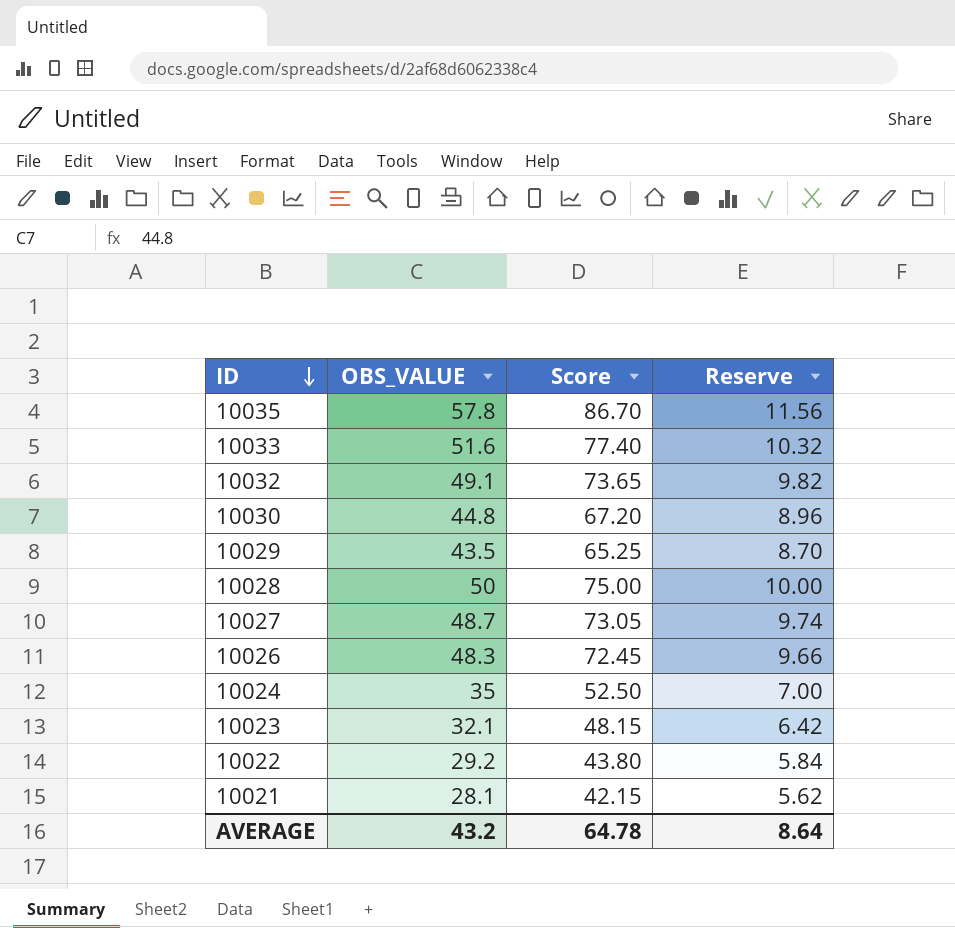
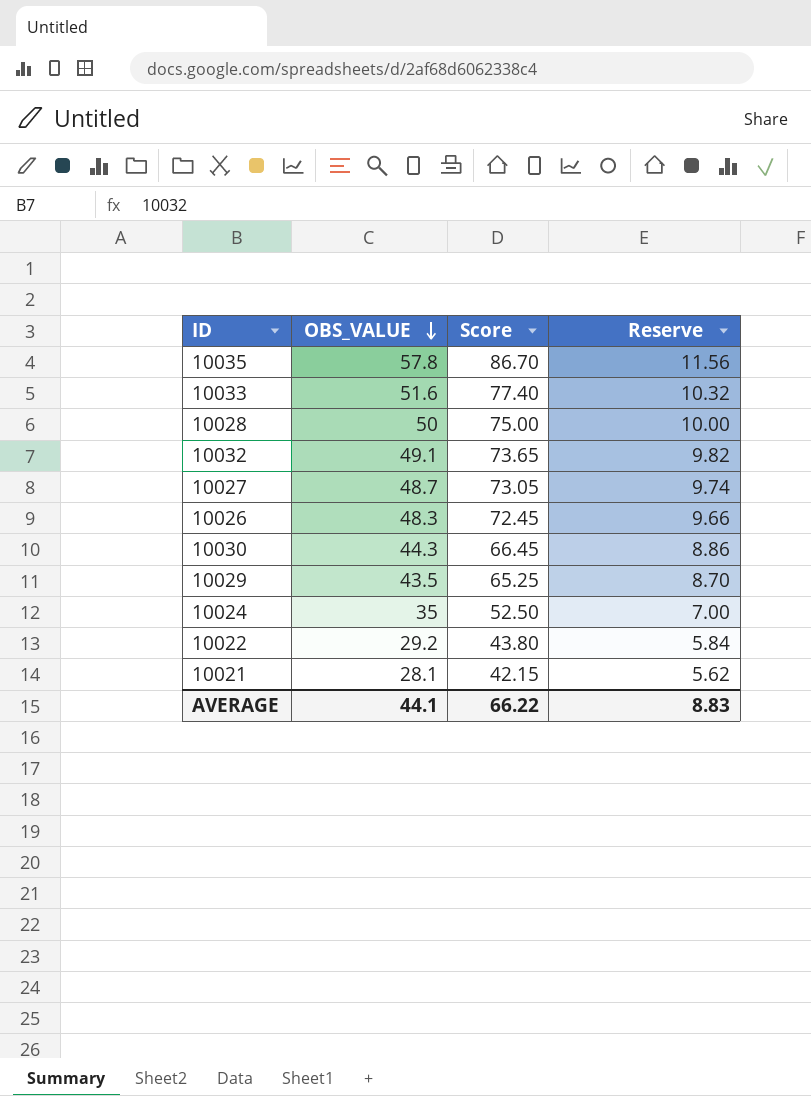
row order: ID descending -> OBS_VALUE descending
row 10023: 32.1 | 48.15 | 6.42 -> none
10030 | OBS_VALUE: 44.8 -> 44.3
10030 | Score: 67.20 -> 66.45
10030 | Reserve: 8.96 -> 8.86
AVERAGE | OBS_VALUE: 43.2 -> 44.1
AVERAGE | Score: 64.78 -> 66.22
AVERAGE | Reserve: 8.64 -> 8.83

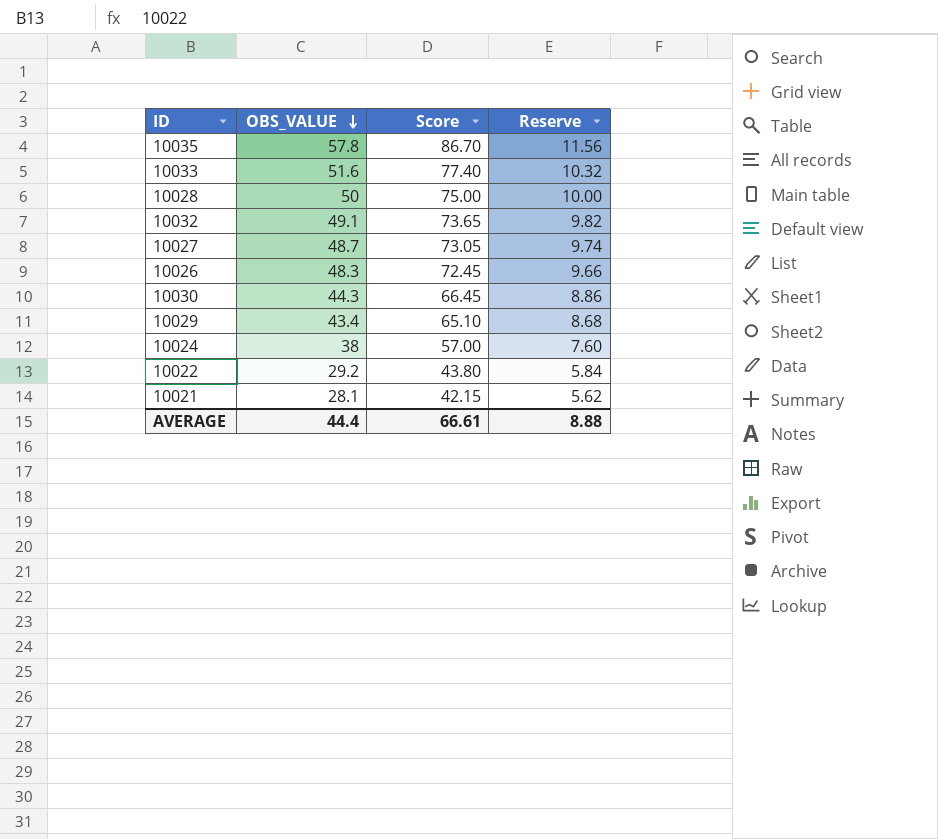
10029 | OBS_VALUE: 43.5 -> 43.4
10029 | Score: 65.25 -> 65.10
10029 | Reserve: 8.70 -> 8.68
10024 | OBS_VALUE: 35 -> 38
10024 | Score: 52.50 -> 57.00
10024 | Reserve: 7.00 -> 7.60
AVERAGE | OBS_VALUE: 44.1 -> 44.4
AVERAGE | Score: 66.22 -> 66.61
AVERAGE | Reserve: 8.83 -> 8.88

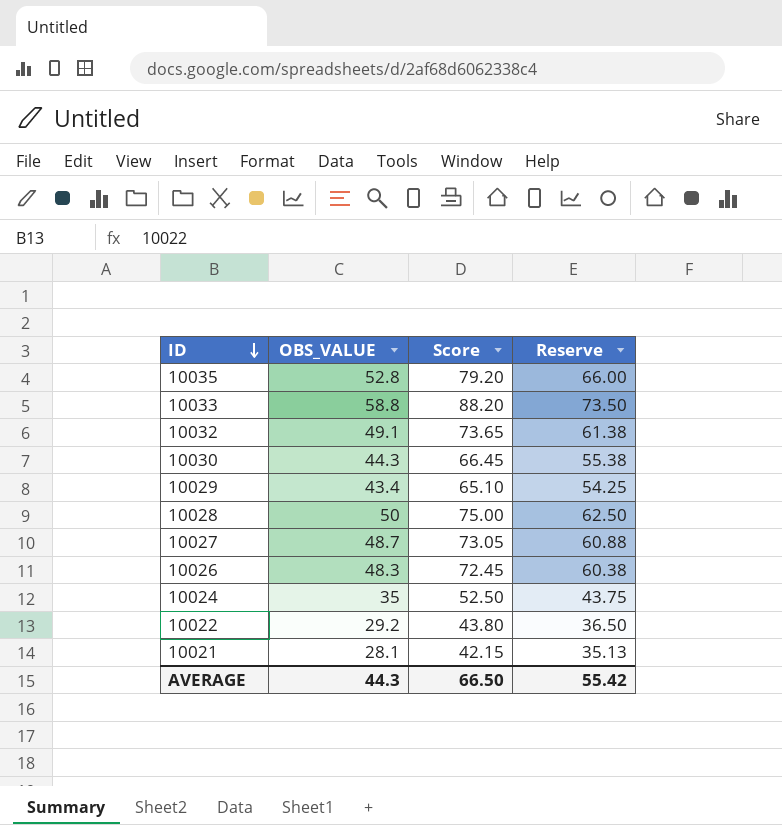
row order: OBS_VALUE descending -> ID descending
column Reserve | formula: [OBS_VALUE] * 0.2 -> [OBS_VALUE] * 1.25
10035 | OBS_VALUE: 57.8 -> 52.8
10035 | Score: 86.70 -> 79.20
10033 | OBS_VALUE: 51.6 -> 58.8
10033 | Score: 77.40 -> 88.20
10024 | OBS_VALUE: 38 -> 35
10024 | Score: 57.00 -> 52.50
AVERAGE | OBS_VALUE: 44.4 -> 44.3
AVERAGE | Score: 66.61 -> 66.50
AVERAGE | Reserve: 8.88 -> 55.42

